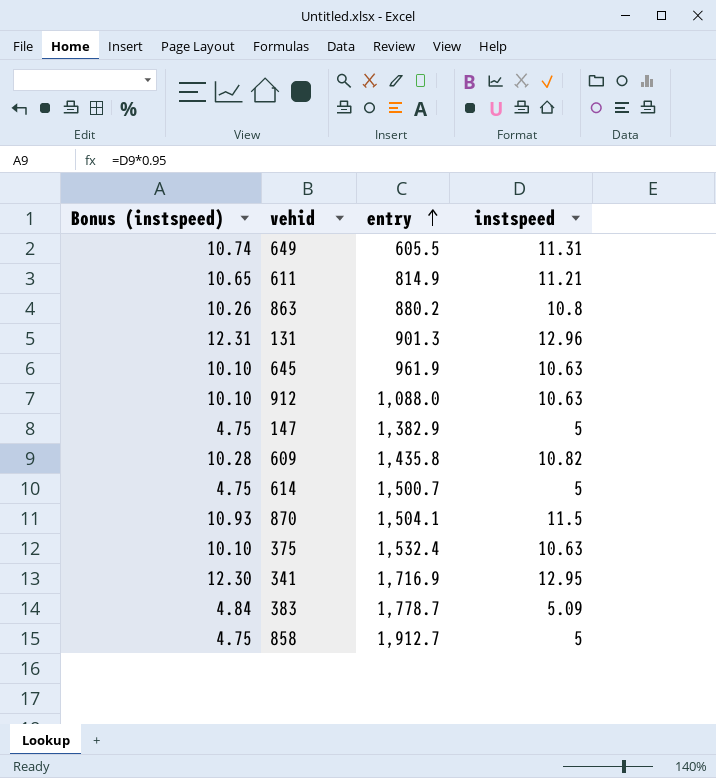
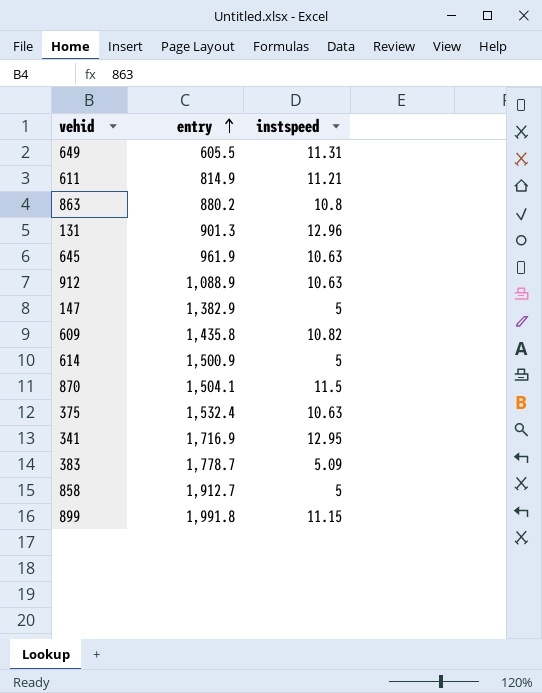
column Bonus (instspeed) | formula: [instspeed] * 0.95 -> none
912 | entry: 1,088.0 -> 1,088.9
614 | entry: 1,500.7 -> 1,500.9
row 899: none -> 1,991.8 | 11.15

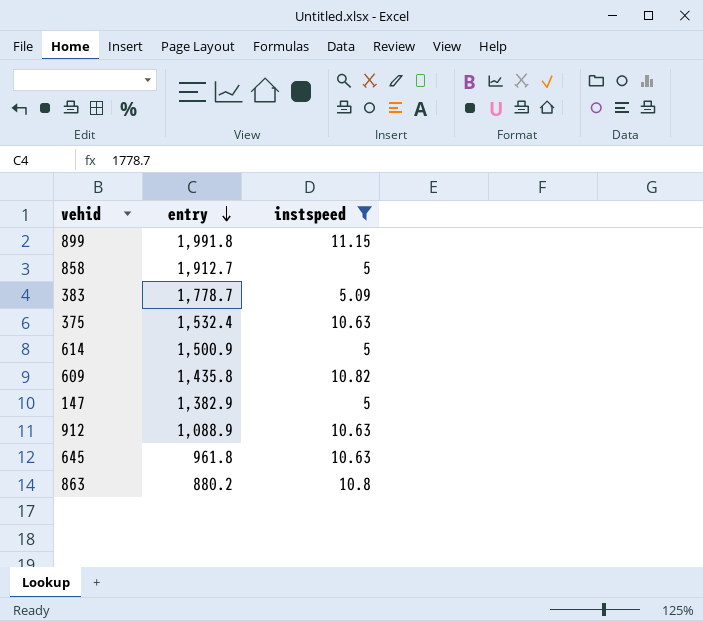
filter: none -> instspeed <= 11.15
row order: entry ascending -> entry descending
645 | entry: 961.9 -> 961.8

